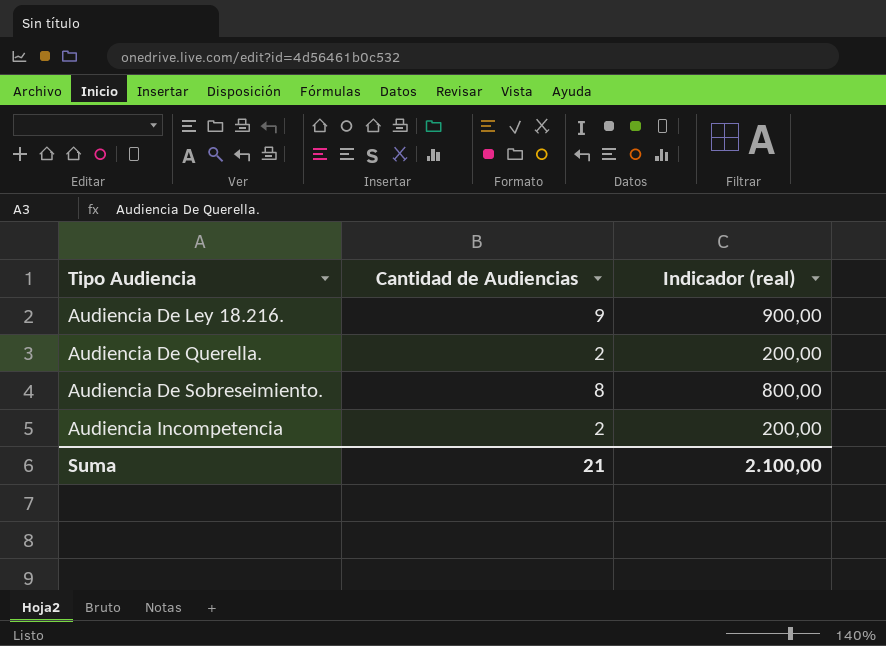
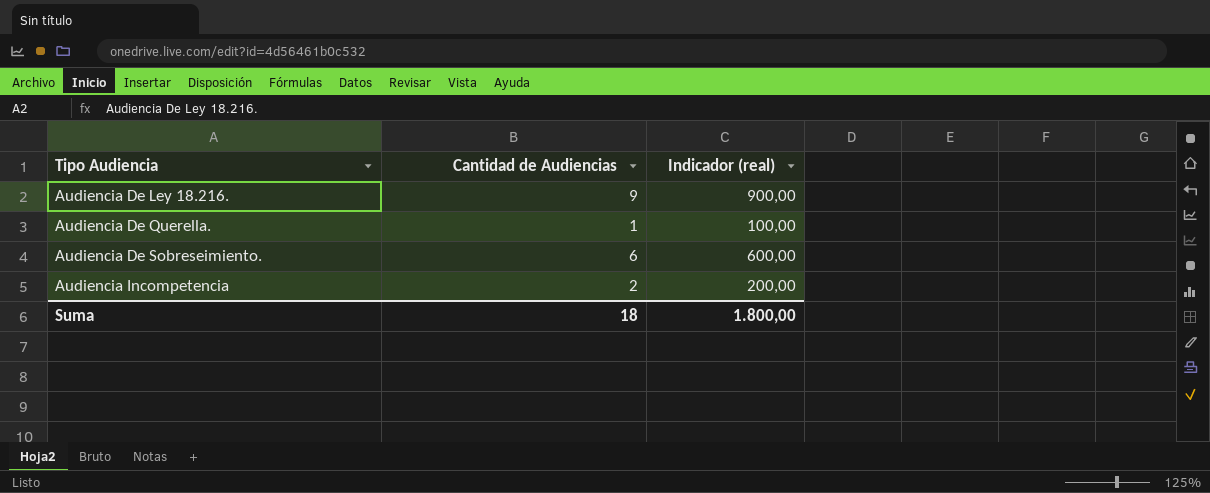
Audiencia De Querella. | Cantidad de Audiencias: 2 -> 1
Audiencia De Querella. | Indicador (real): 200,00 -> 100,00
Audiencia De Sobreseimiento. | Cantidad de Audiencias: 8 -> 6
Audiencia De Sobreseimiento. | Indicador (real): 800,00 -> 600,00
Suma | Cantidad de Audiencias: 21 -> 18
Suma | Indicador (real): 2.100,00 -> 1.800,00

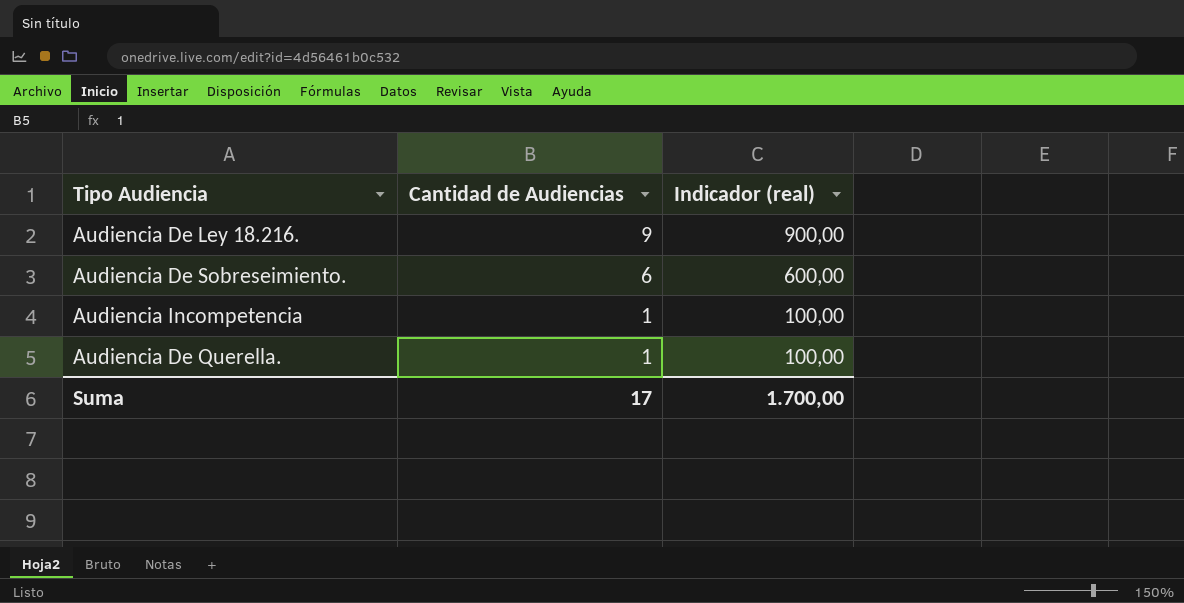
row order: Tipo Audiencia ascending -> Cantidad de Audiencias descending
Audiencia Incompetencia | Cantidad de Audiencias: 2 -> 1
Audiencia Incompetencia | Indicador (real): 200,00 -> 100,00
Suma | Cantidad de Audiencias: 18 -> 17
Suma | Indicador (real): 1.800,00 -> 1.700,00

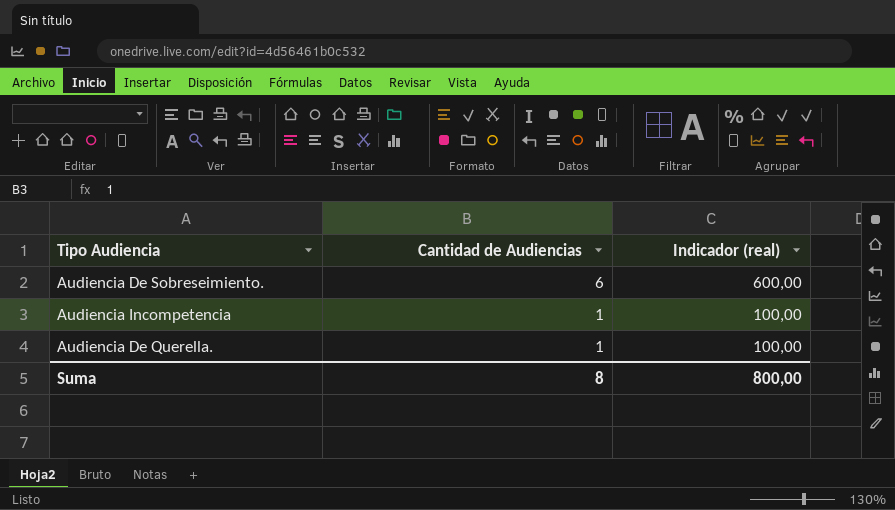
row Audiencia De Ley 18.216.: 9 | 900,00 -> none
Suma | Cantidad de Audiencias: 17 -> 8
Suma | Indicador (real): 1.700,00 -> 800,00

